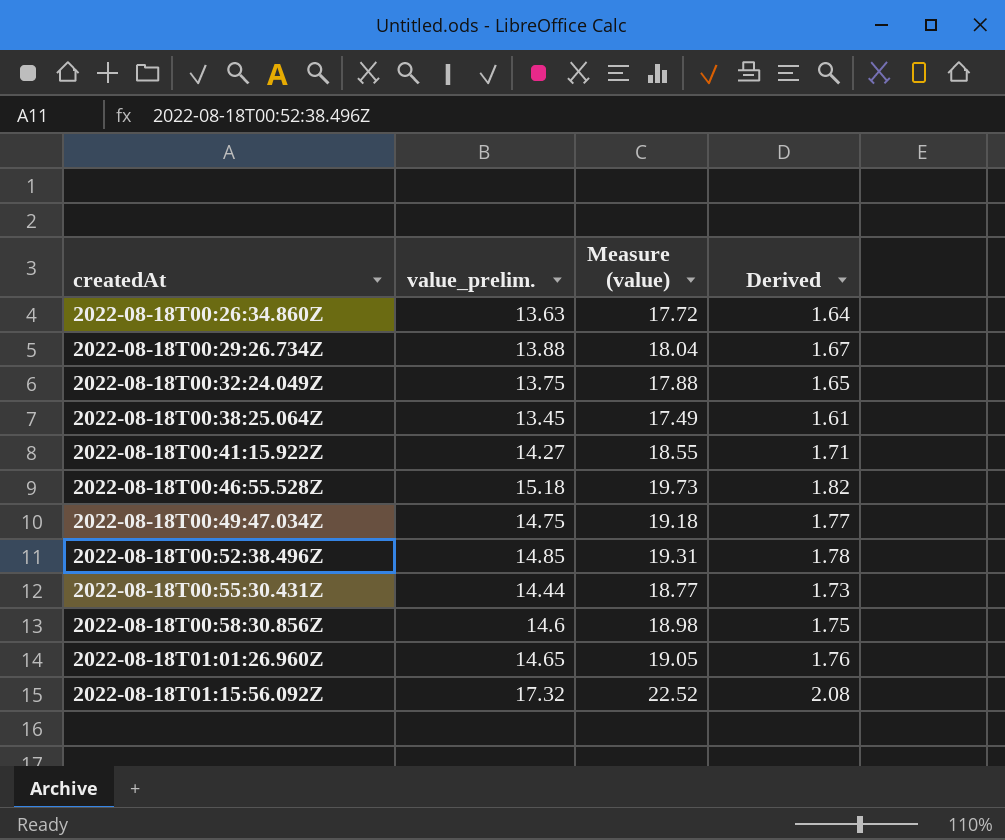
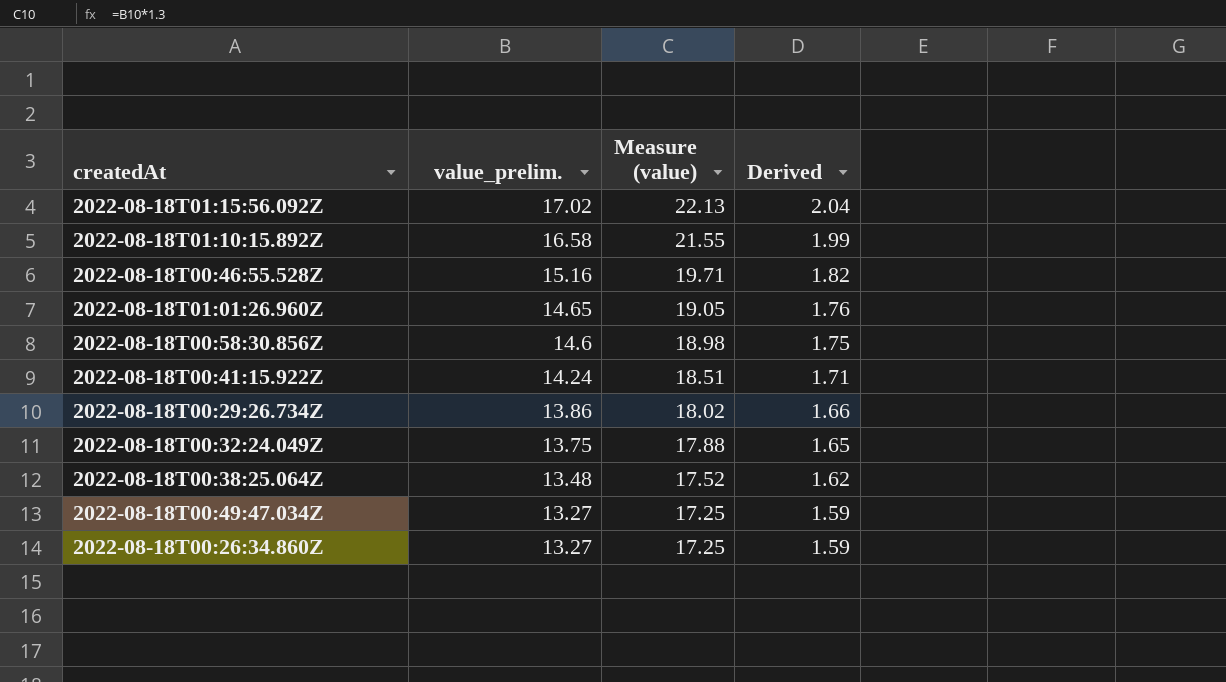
row order: createdAt ascending -> value_prelim. descending
row 2022-08-18T00:52:38.496Z: 14.85 | 19.31 | 1.78 -> none
row 2022-08-18T00:55:30.431Z: 14.44 | 18.77 | 1.73 -> none
2022-08-18T01:15:56.092Z | value_prelim.: 17.32 -> 17.02
2022-08-18T01:15:56.092Z | Measure (value): 22.52 -> 22.13
2022-08-18T01:15:56.092Z | Derived: 2.08 -> 2.04
row 2022-08-18T01:10:15.892Z: none -> 16.58 | 21.55 | 1.99
2022-08-18T00:46:55.528Z | value_prelim.: 15.18 -> 15.16
2022-08-18T00:46:55.528Z | Measure (value): 19.73 -> 19.71
2022-08-18T00:41:15.922Z | value_prelim.: 14.27 -> 14.24
2022-08-18T00:41:15.922Z | Measure (value): 18.55 -> 18.51
2022-08-18T00:29:26.734Z | value_prelim.: 13.88 -> 13.86
2022-08-18T00:29:26.734Z | Measure (value): 18.04 -> 18.02
2022-08-18T00:29:26.734Z | Derived: 1.67 -> 1.66
2022-08-18T00:38:25.064Z | value_prelim.: 13.45 -> 13.48
2022-08-18T00:38:25.064Z | Measure (value): 17.49 -> 17.52
2022-08-18T00:38:25.064Z | Derived: 1.61 -> 1.62
2022-08-18T00:49:47.034Z | value_prelim.: 14.75 -> 13.27
2022-08-18T00:49:47.034Z | Measure (value): 19.18 -> 17.25
2022-08-18T00:49:47.034Z | Derived: 1.77 -> 1.59
2022-08-18T00:26:34.860Z | value_prelim.: 13.63 -> 13.27
2022-08-18T00:26:34.860Z | Measure (value): 17.72 -> 17.25
2022-08-18T00:26:34.860Z | Derived: 1.64 -> 1.59

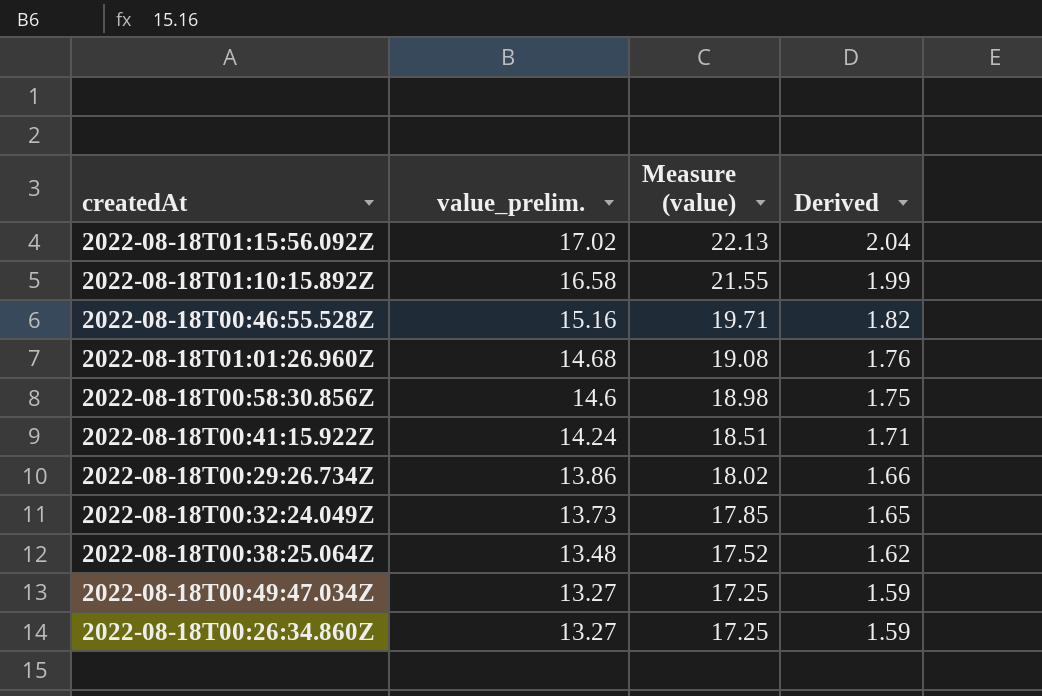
2022-08-18T01:01:26.960Z | value_prelim.: 14.65 -> 14.68
2022-08-18T01:01:26.960Z | Measure (value): 19.05 -> 19.08
2022-08-18T00:32:24.049Z | value_prelim.: 13.75 -> 13.73
2022-08-18T00:32:24.049Z | Measure (value): 17.88 -> 17.85

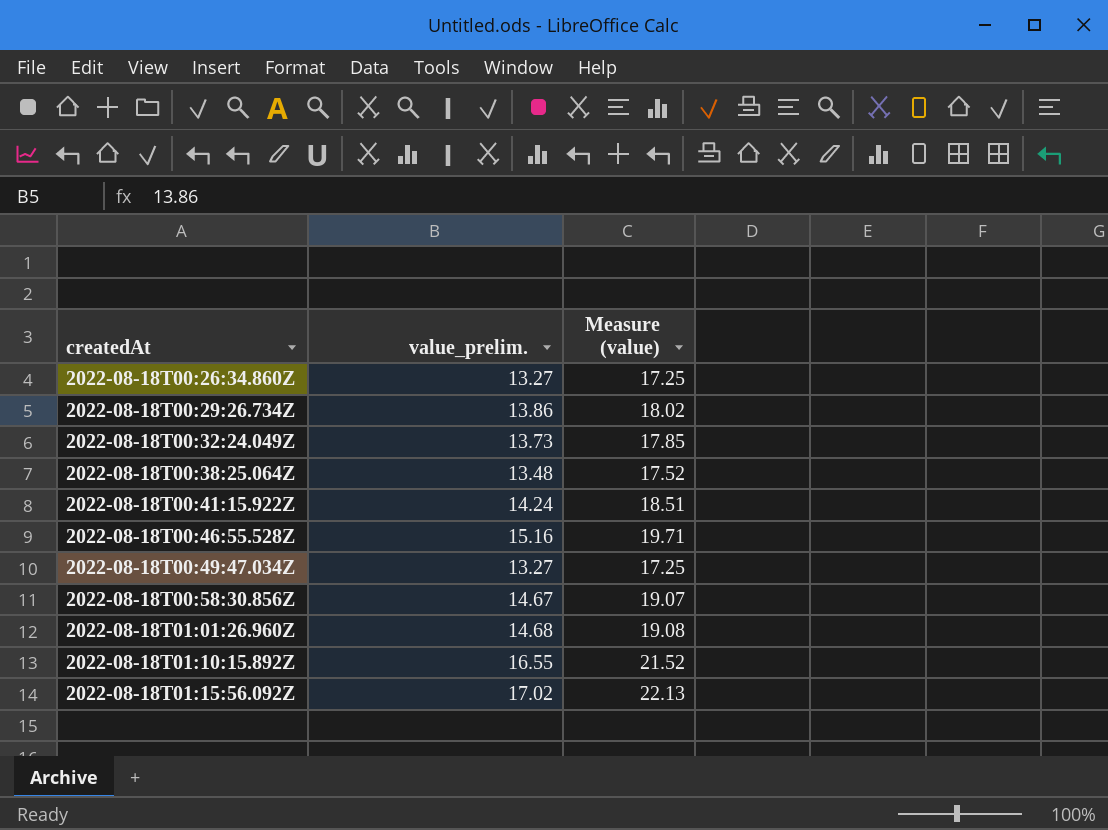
row order: value_prelim. descending -> createdAt ascending
column Derived | formula: [value_prelim.] * 0.12 -> none
2022-08-18T00:58:30.856Z | value_prelim.: 14.6 -> 14.67
2022-08-18T00:58:30.856Z | Measure (value): 18.98 -> 19.07
2022-08-18T01:10:15.892Z | value_prelim.: 16.58 -> 16.55
2022-08-18T01:10:15.892Z | Measure (value): 21.55 -> 21.52

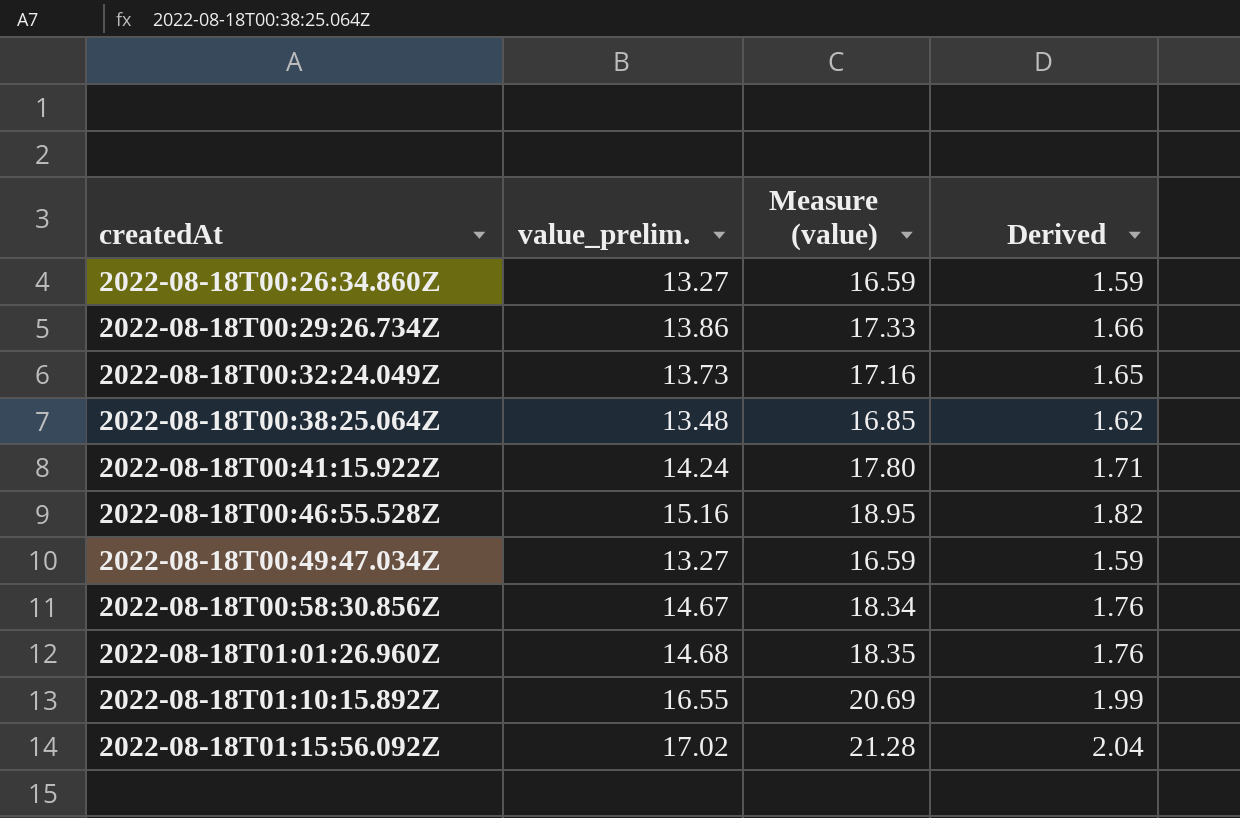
column Measure (value) | formula: [value_prelim.] * 1.3 -> [value_prelim.] * 1.25
column Derived | formula: none -> [value_prelim.] * 0.12

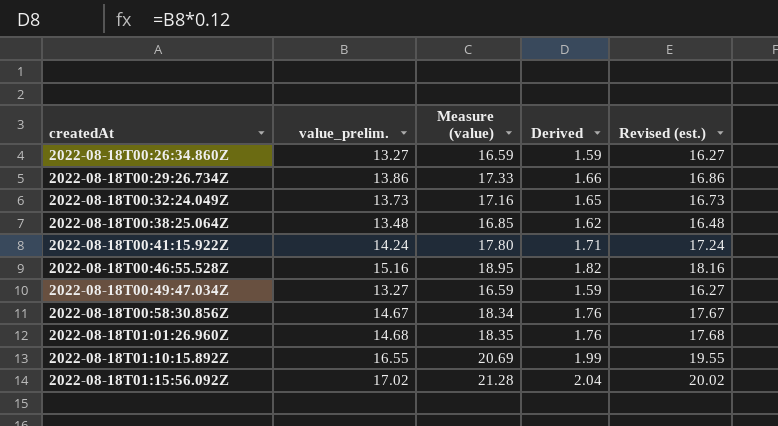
column Revised (est.) | formula: none -> [value_prelim.] + 3

